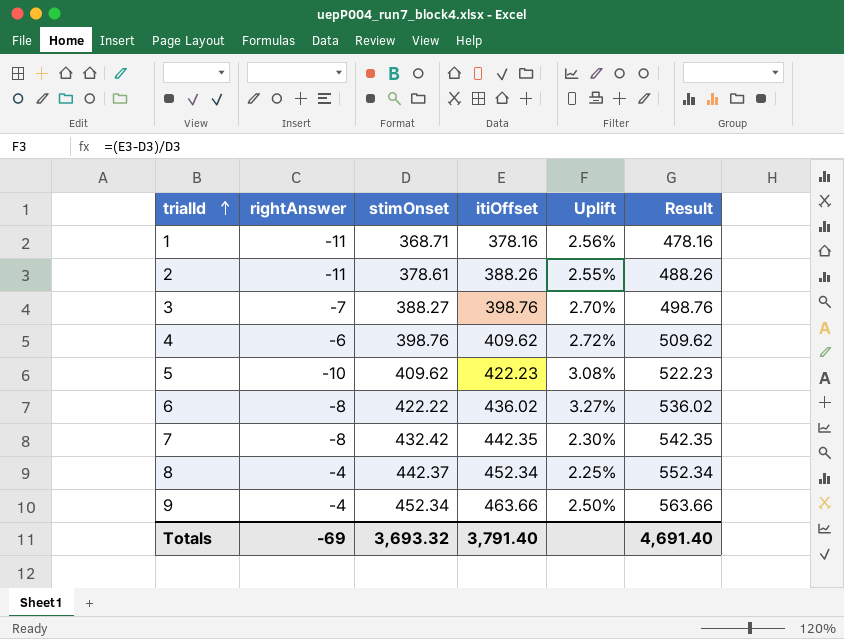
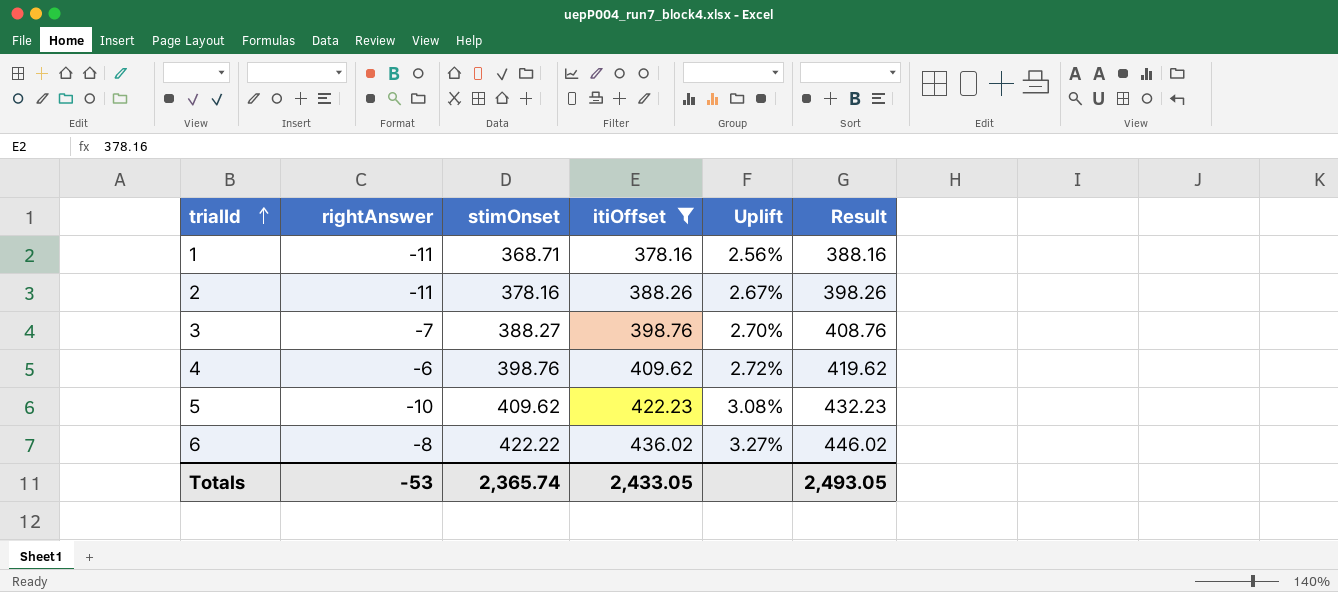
filter: none -> itiOffset <= 436.02
column Result | formula: [itiOffset] + 100 -> [itiOffset] + 10
2 | stimOnset: 378.61 -> 378.16
2 | Uplift: 2.55% -> 2.67%
Totals | rightAnswer: -69 -> -53
Totals | stimOnset: 3,693.32 -> 2,365.74
Totals | itiOffset: 3,791.40 -> 2,433.05
Totals | Result: 4,691.40 -> 2,493.05

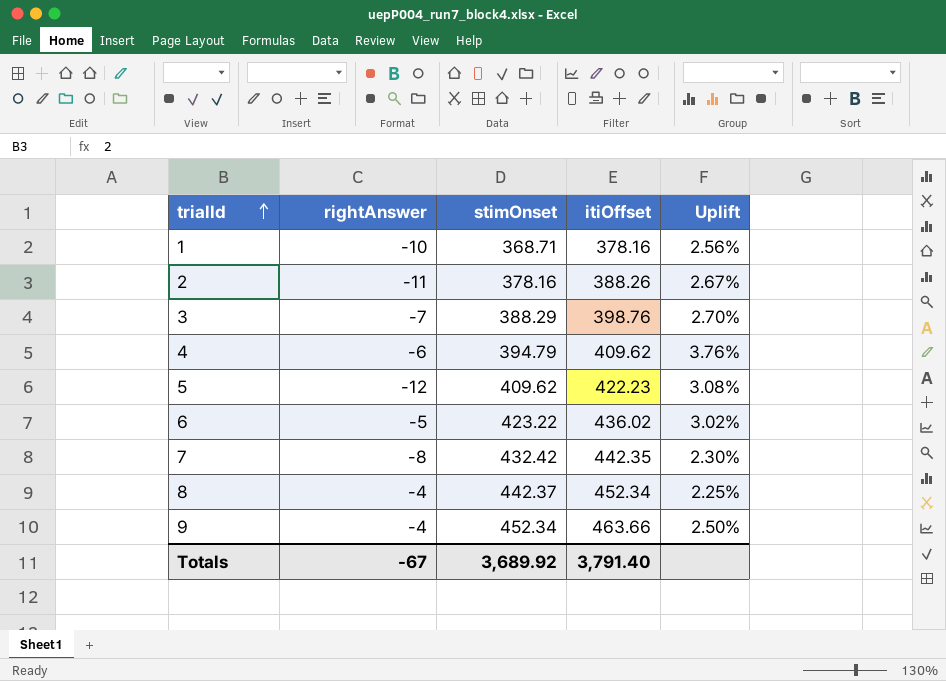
filter: itiOffset <= 436.02 -> none
column Result | formula: [itiOffset] + 10 -> none
1 | rightAnswer: -11 -> -10
3 | stimOnset: 388.27 -> 388.29
4 | stimOnset: 398.76 -> 394.79
4 | Uplift: 2.72% -> 3.76%
5 | rightAnswer: -10 -> -12
6 | rightAnswer: -8 -> -5
6 | stimOnset: 422.22 -> 423.22
6 | Uplift: 3.27% -> 3.02%
Totals | rightAnswer: -53 -> -67
Totals | stimOnset: 2,365.74 -> 3,689.92
Totals | itiOffset: 2,433.05 -> 3,791.40

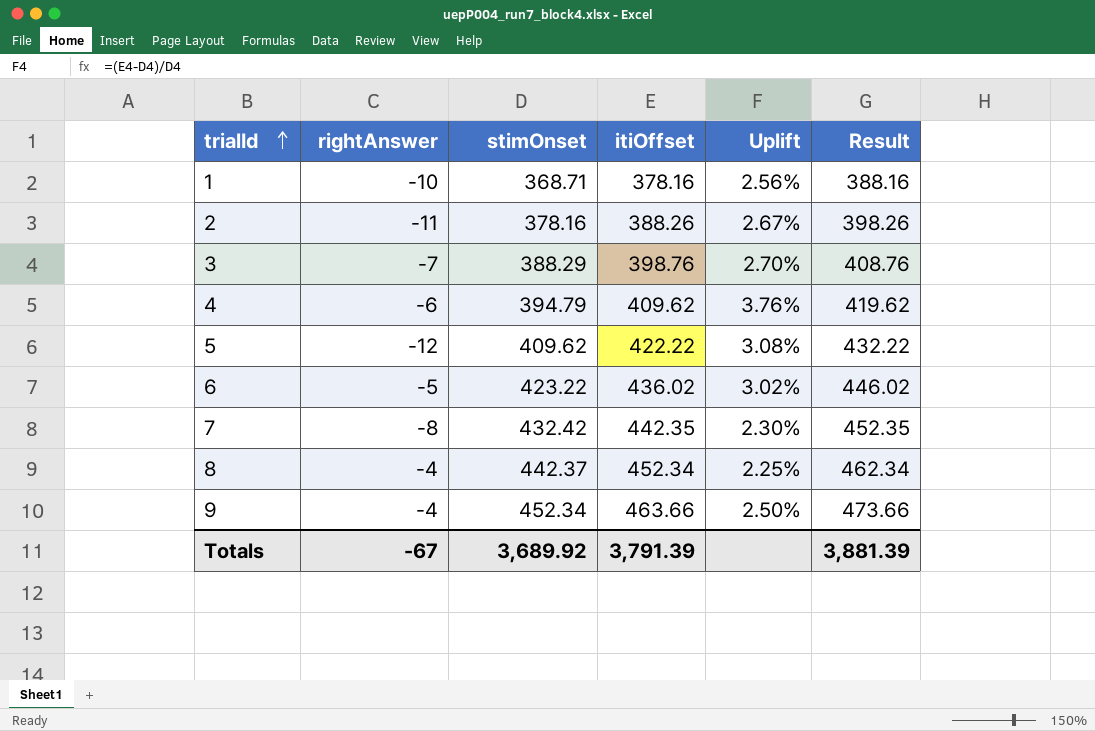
column Result | formula: none -> [itiOffset] + 10
5 | itiOffset: 422.23 -> 422.22
Totals | itiOffset: 3,791.40 -> 3,791.39

